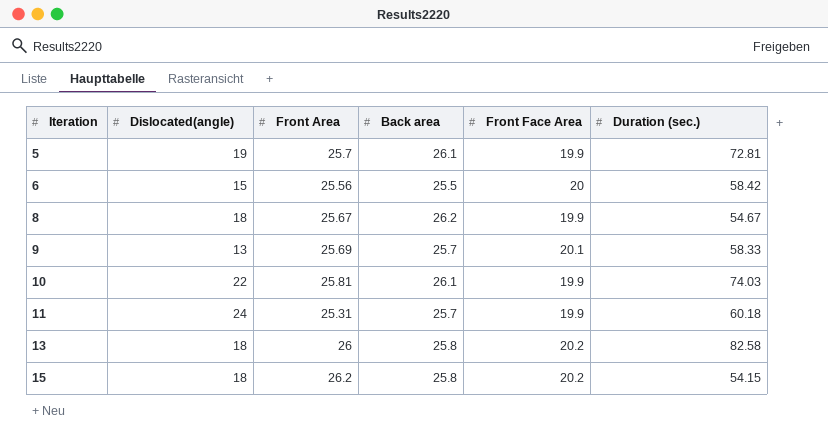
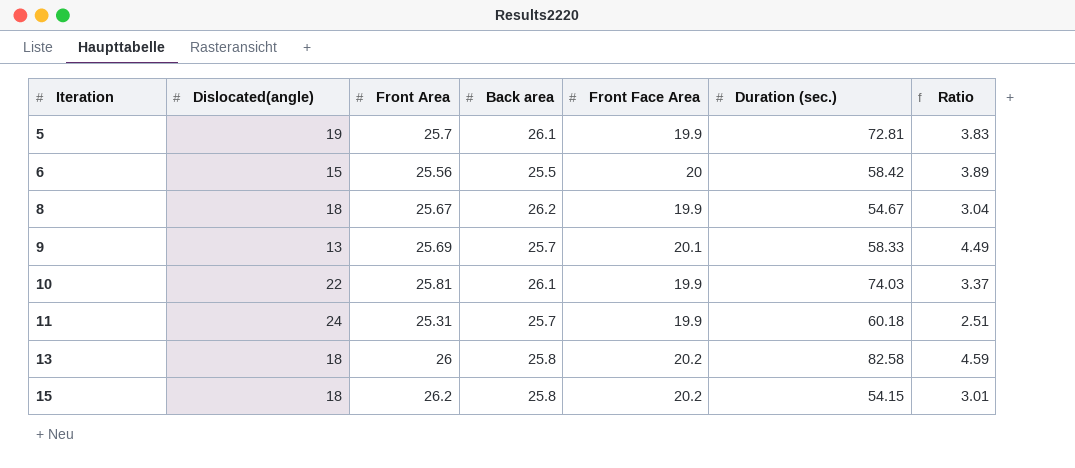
column Ratio | formula: none -> [Duration (sec.)] / [Dislocated(angle)]

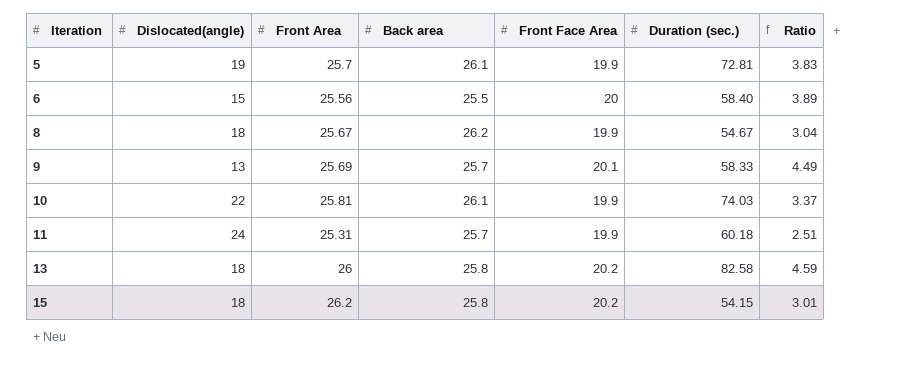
6 | Duration (sec.): 58.42 -> 58.40

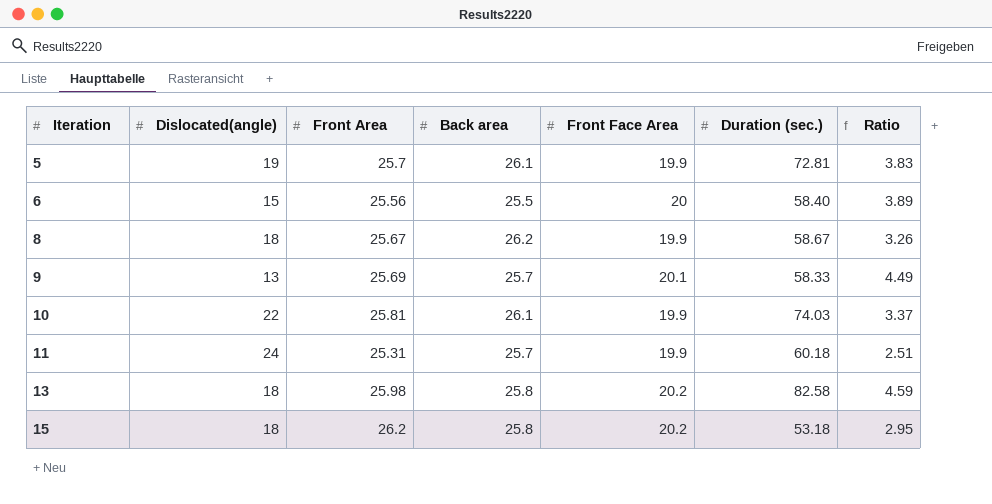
8 | Duration (sec.): 54.67 -> 58.67
8 | Ratio: 3.04 -> 3.26
13 | Front Area: 26 -> 25.98
15 | Duration (sec.): 54.15 -> 53.18
15 | Ratio: 3.01 -> 2.95

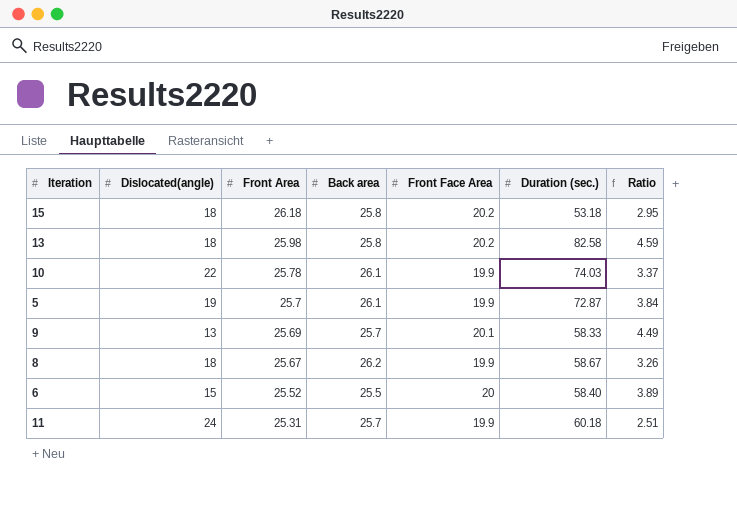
row order: Iteration ascending -> Front Area descending
15 | Front Area: 26.2 -> 26.18
10 | Front Area: 25.81 -> 25.78
5 | Duration (sec.): 72.81 -> 72.87
5 | Ratio: 3.83 -> 3.84
6 | Front Area: 25.56 -> 25.52

